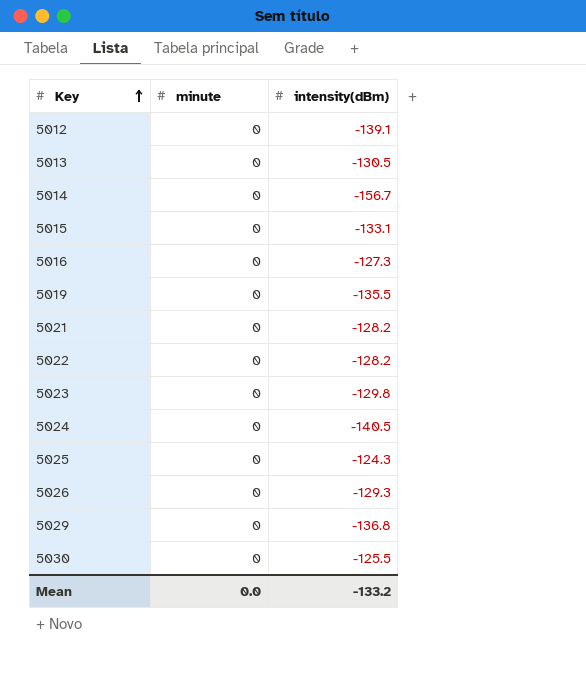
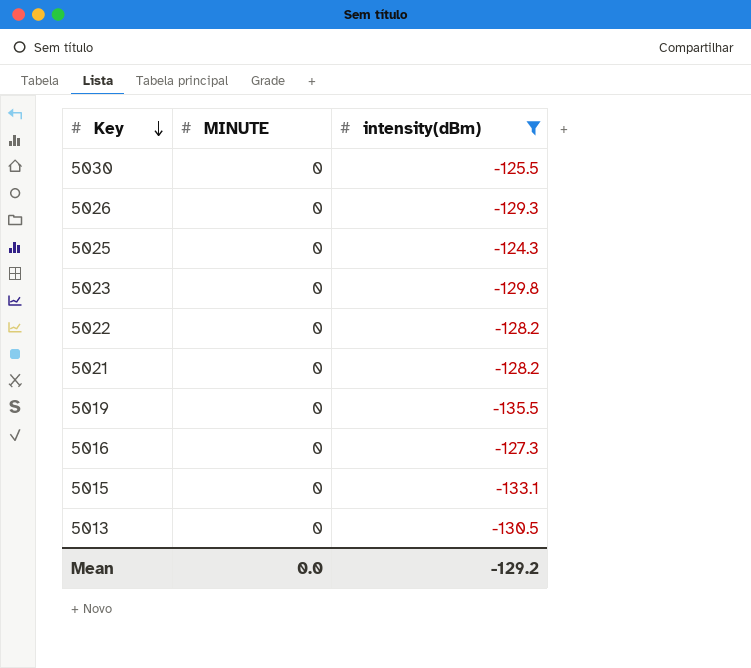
filter: none -> intensity(dBm) >= -135.5
row order: Key ascending -> Key descending
column name: minute -> MINUTE
Mean | intensity(dBm): -133.2 -> -129.2

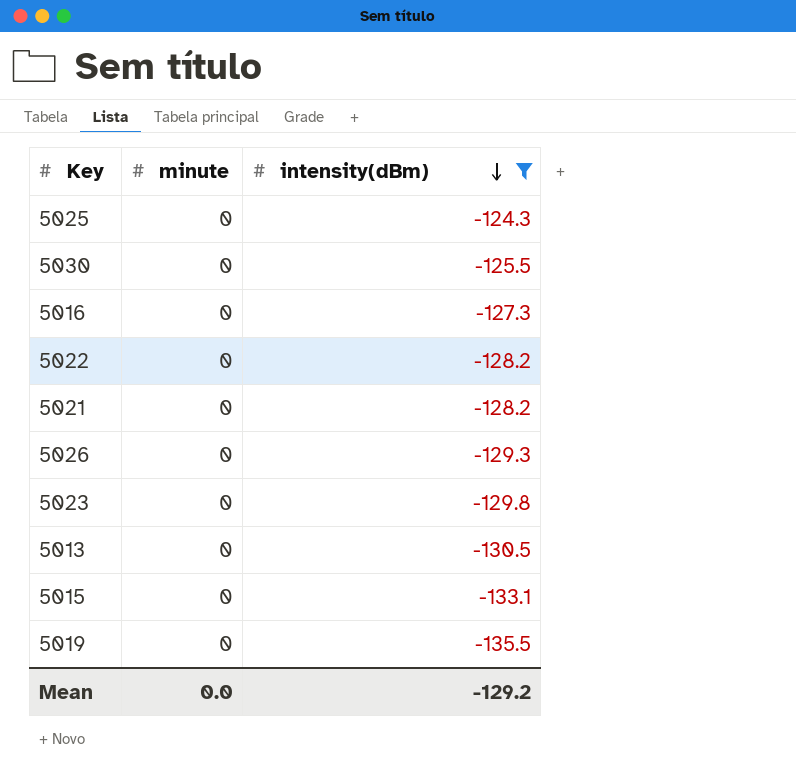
row order: Key descending -> intensity(dBm) descending
column name: MINUTE -> minute

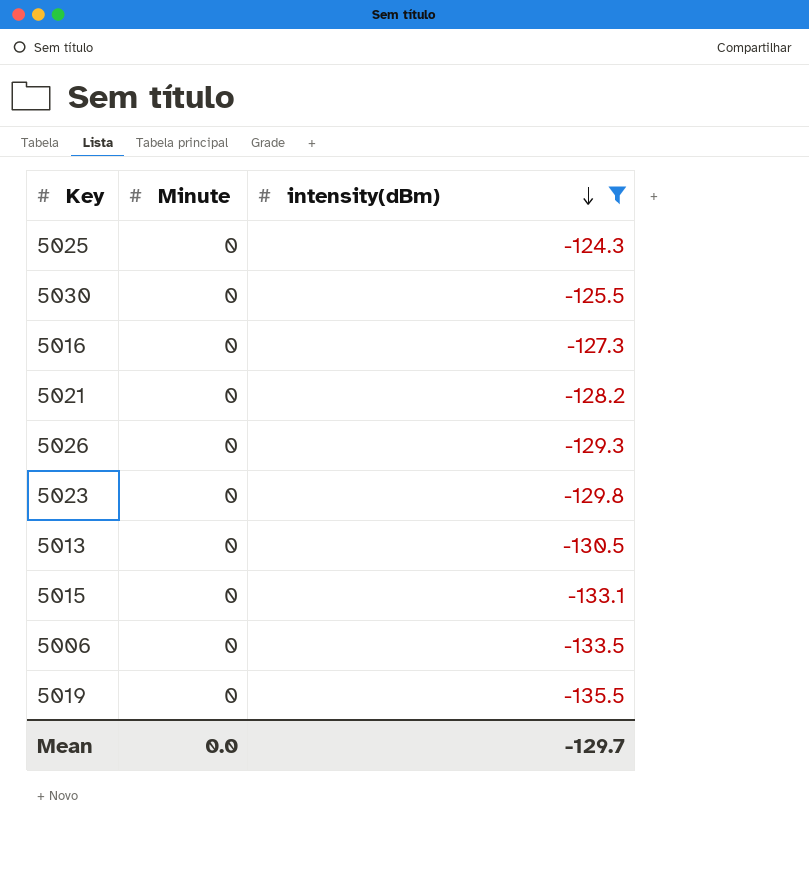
column name: minute -> Minute
row 5022: 0 | -128.2 -> none
row 5006: none -> 0 | -133.5
Mean | intensity(dBm): -129.2 -> -129.7

